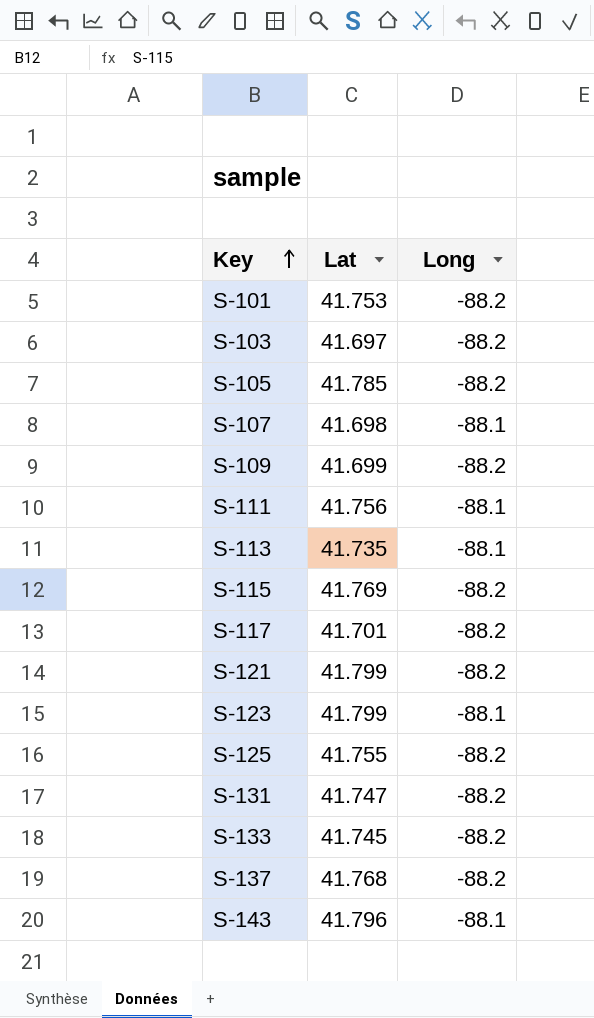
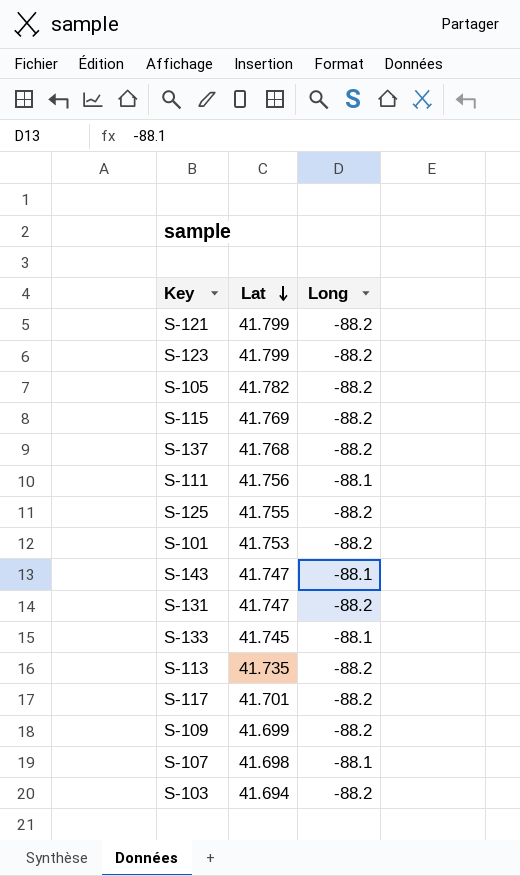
row order: Key ascending -> Lat descending
S-123 | Long: -88.1 -> -88.2
S-105 | Lat: 41.785 -> 41.782
S-143 | Lat: 41.796 -> 41.747
S-133 | Long: -88.2 -> -88.1
S-113 | Long: -88.1 -> -88.2
S-103 | Lat: 41.697 -> 41.694

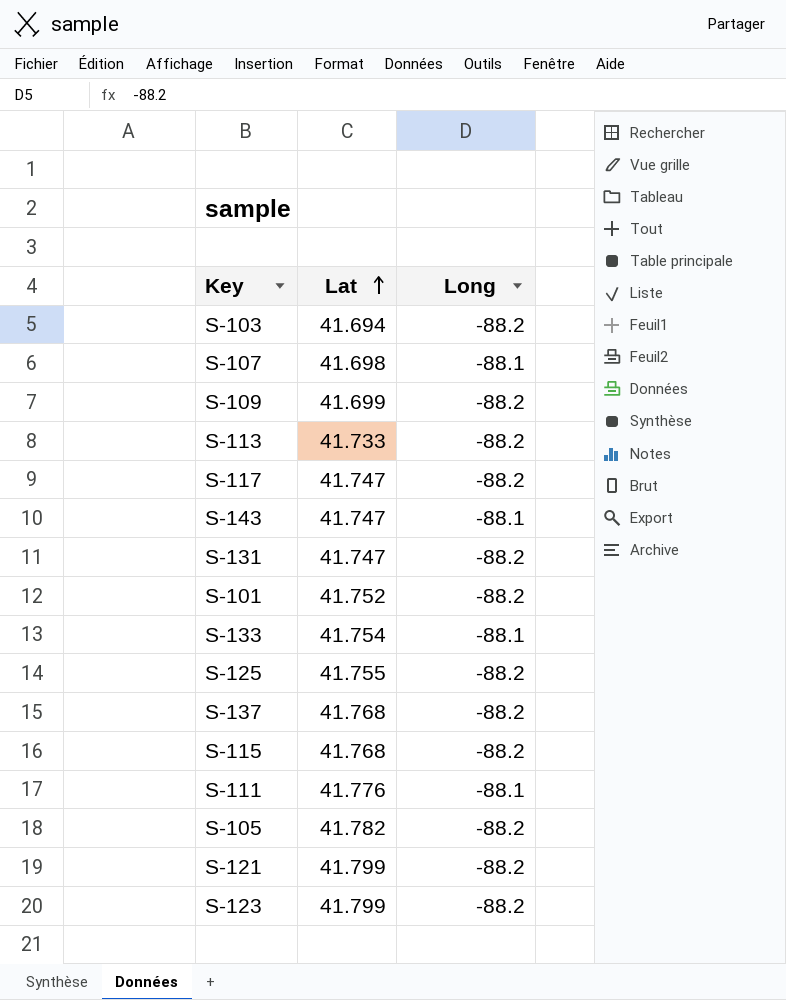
row order: Lat descending -> Lat ascending
S-113 | Lat: 41.735 -> 41.733
S-117 | Lat: 41.701 -> 41.747
S-101 | Lat: 41.753 -> 41.752
S-133 | Lat: 41.745 -> 41.754
S-115 | Lat: 41.769 -> 41.768
S-111 | Lat: 41.756 -> 41.776

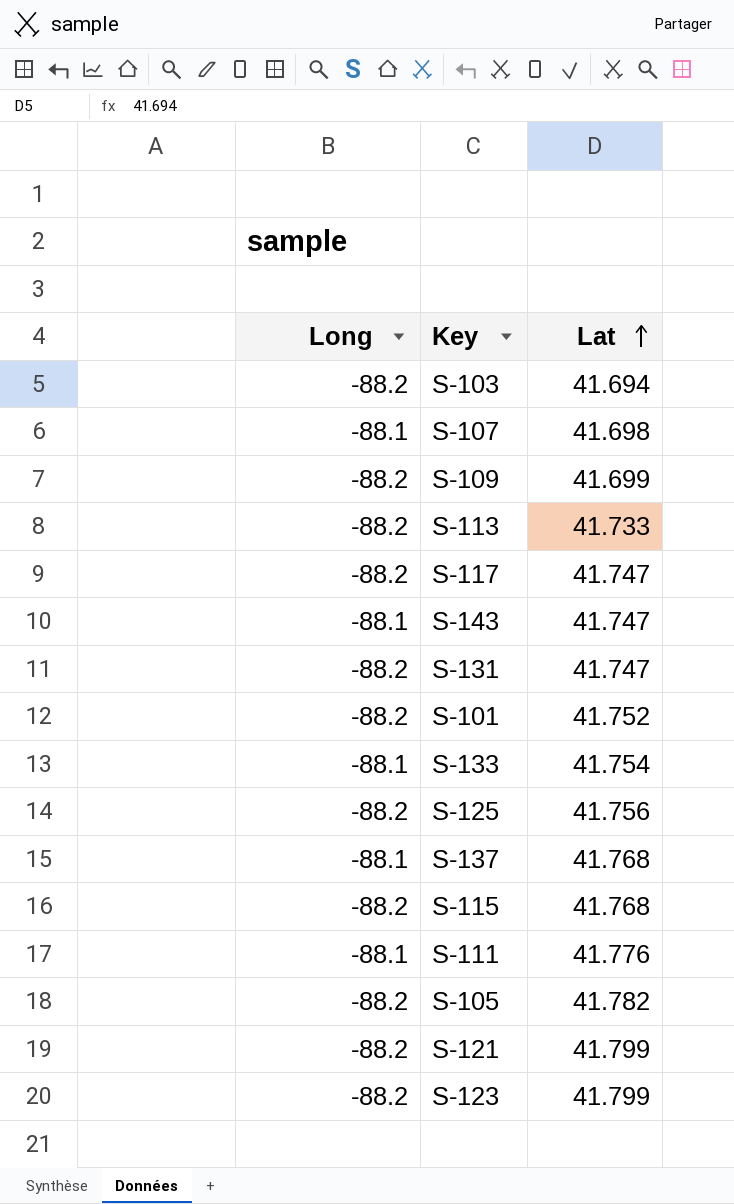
column Long | position: 3 -> 1
S-125 | Lat: 41.755 -> 41.756
S-137 | Long: -88.2 -> -88.1

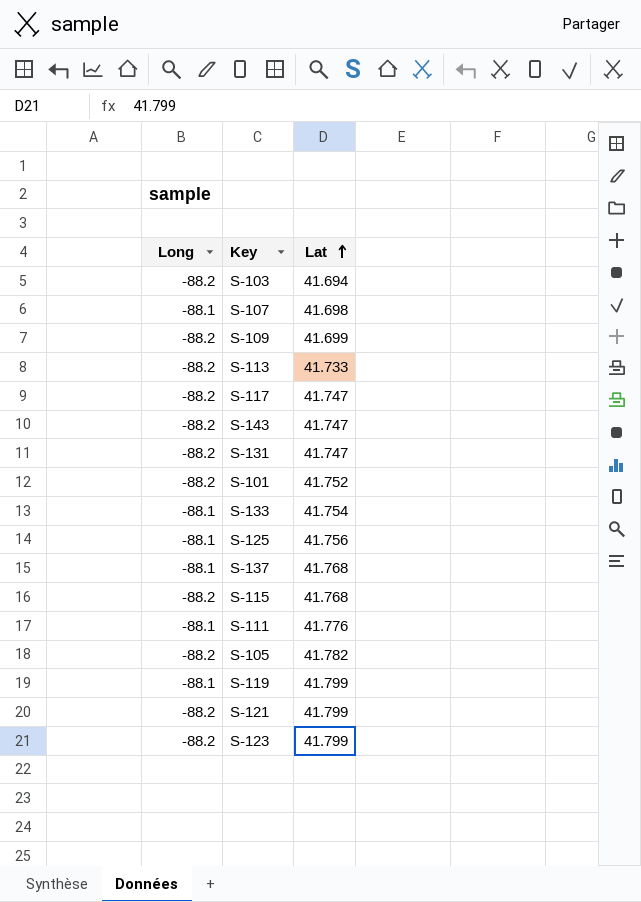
S-143 | Long: -88.1 -> -88.2
S-125 | Long: -88.2 -> -88.1
row S-119: none -> -88.1 | 41.799

